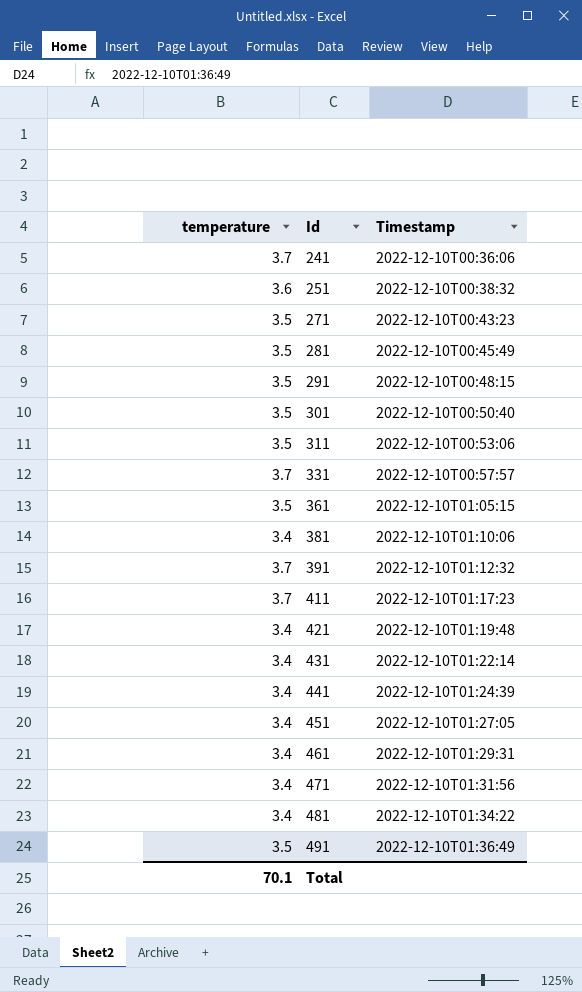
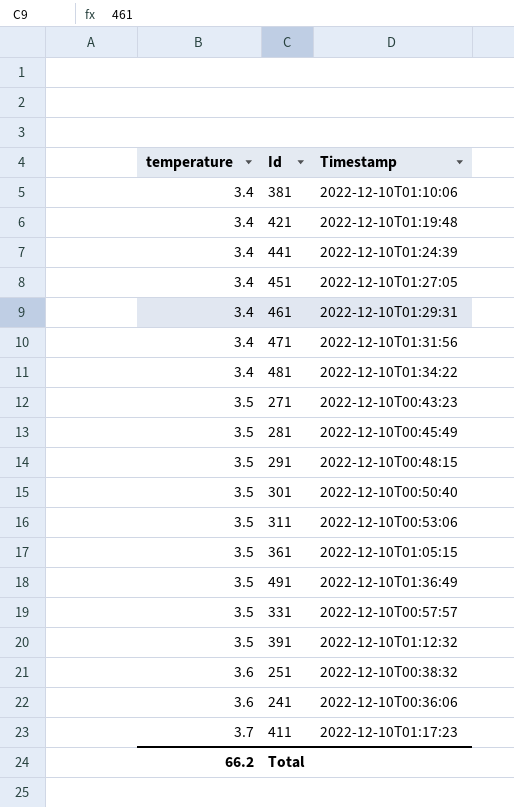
row order: Id ascending -> temperature ascending
row 431: 3.4 | 2022-12-10T01:22:14 -> none
331 | temperature: 3.7 -> 3.5
391 | temperature: 3.7 -> 3.5
241 | temperature: 3.7 -> 3.6
Total | temperature: 70.1 -> 66.2

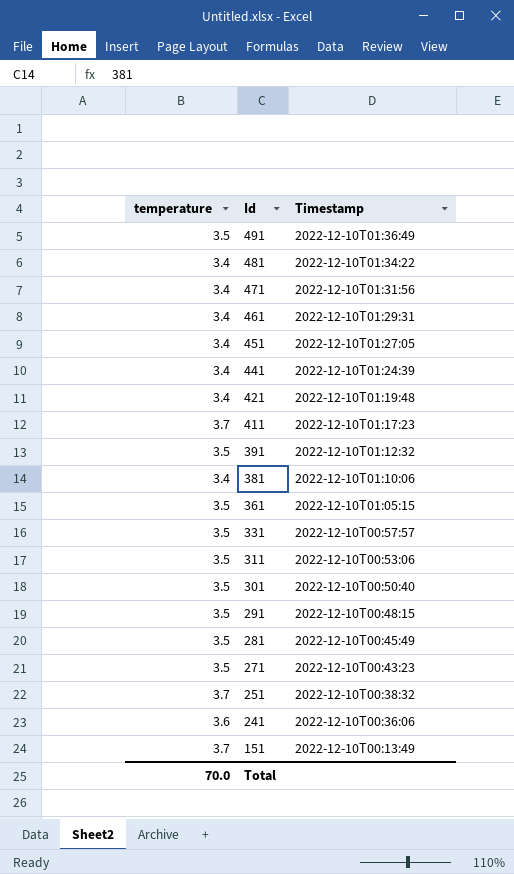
row order: temperature ascending -> Id descending
251 | temperature: 3.6 -> 3.7
row 151: none -> 3.7 | 2022-12-10T00:13:49
Total | temperature: 66.2 -> 70.0

